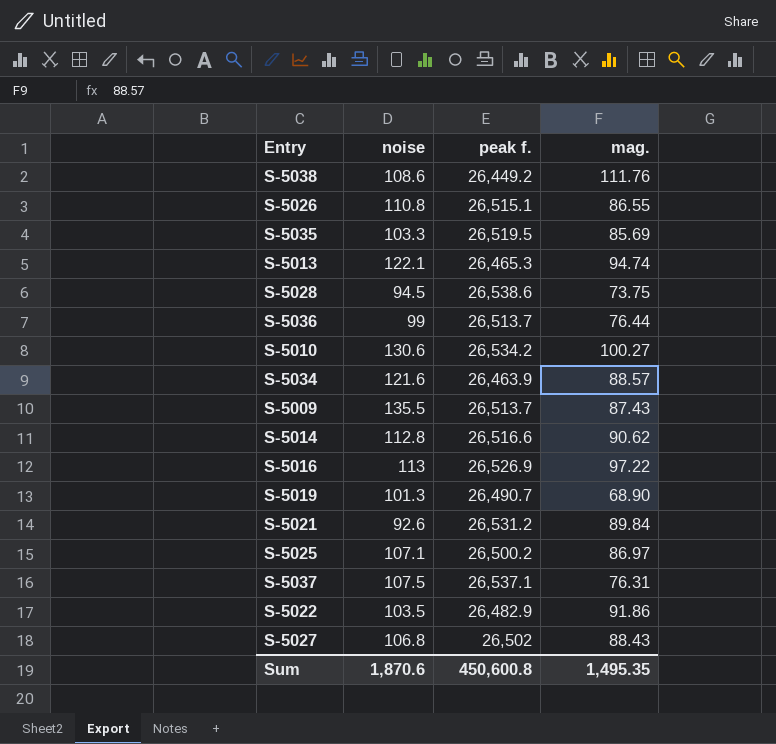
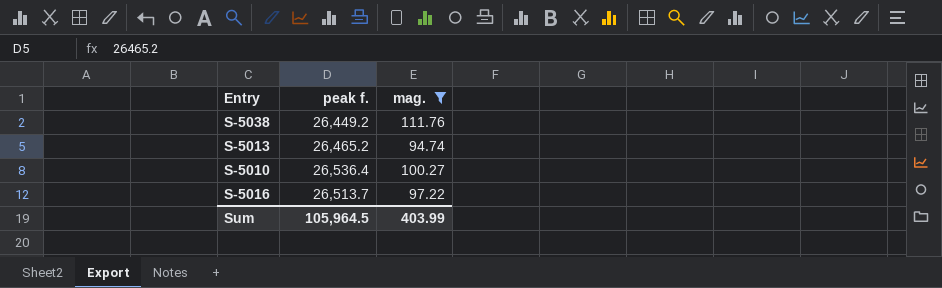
filter: none -> mag. >= 94.74
column noise | position: 2 -> none
S-5013 | peak f.: 26,465.3 -> 26,465.2
S-5010 | peak f.: 26,534.2 -> 26,536.4
S-5016 | peak f.: 26,526.9 -> 26,513.7
Sum | peak f.: 450,600.8 -> 105,964.5
Sum | mag.: 1,495.35 -> 403.99

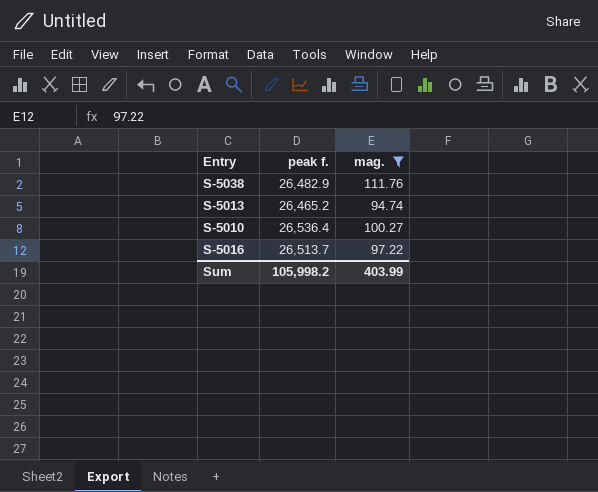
S-5038 | peak f.: 26,449.2 -> 26,482.9
Sum | peak f.: 105,964.5 -> 105,998.2

